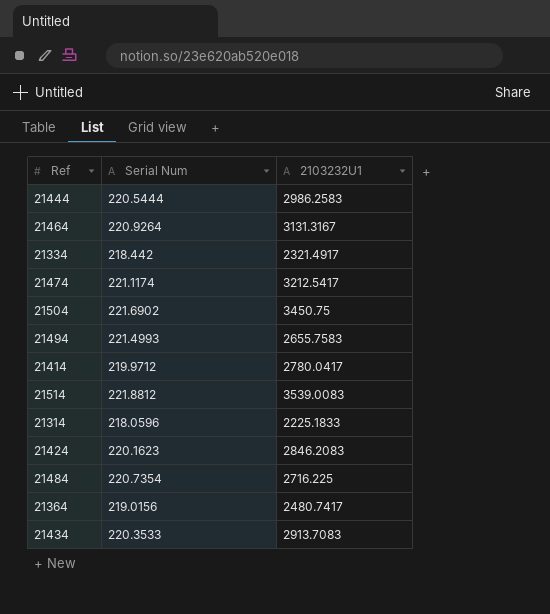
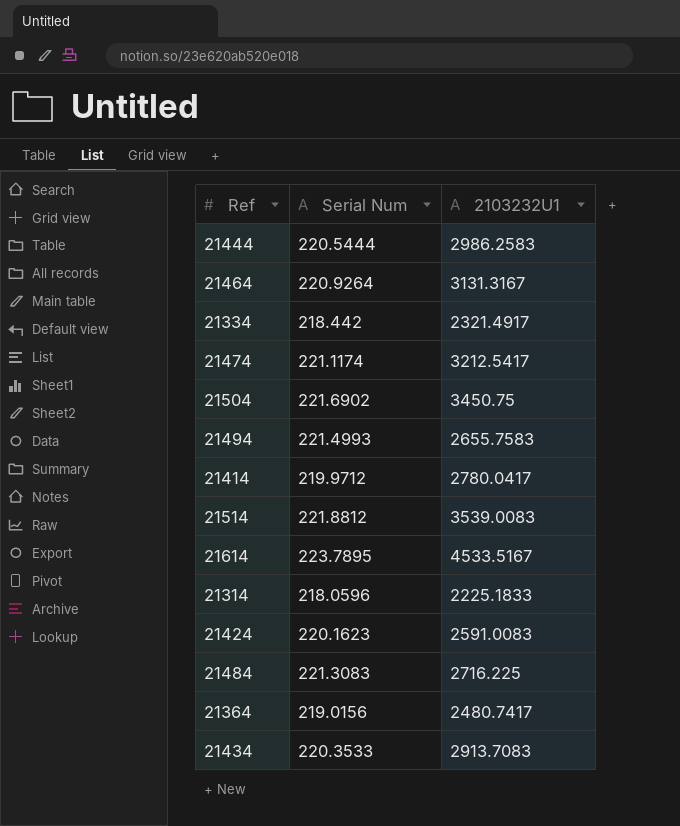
row 21614: none -> 223.7895 | 4533.5167
21424 | 2103232U1: 2846.2083 -> 2591.0083
21484 | Serial Num: 220.7354 -> 221.3083

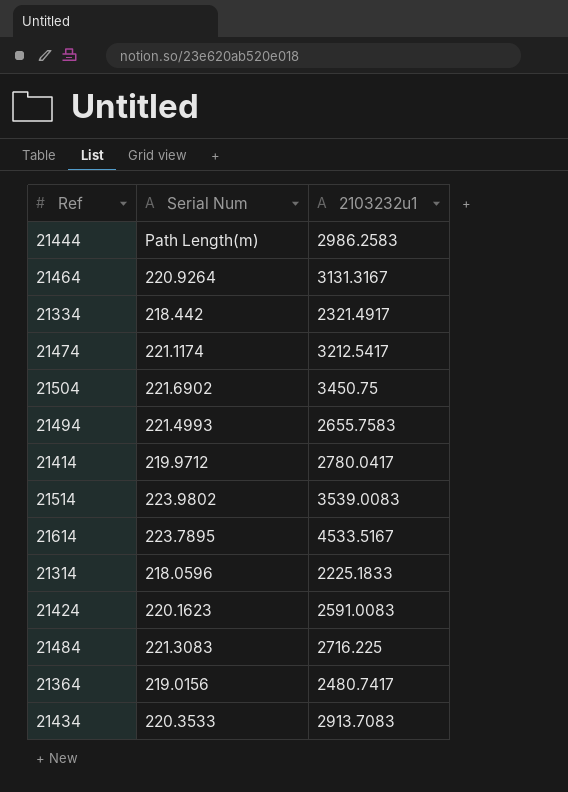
column name: 2103232U1 -> 2103232u1
21444 | Serial Num: 220.5444 -> Path Length(m)
21514 | Serial Num: 221.8812 -> 223.9802

